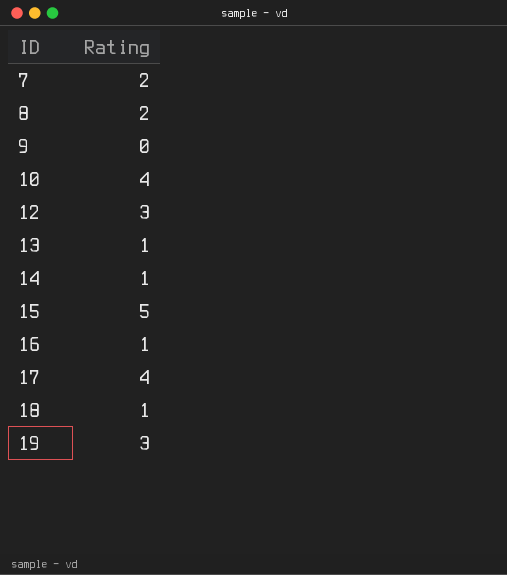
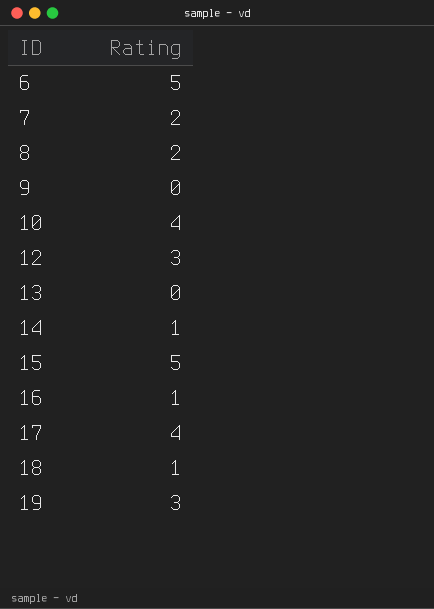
row 6: none -> 5
13 | Rating: 1 -> 0

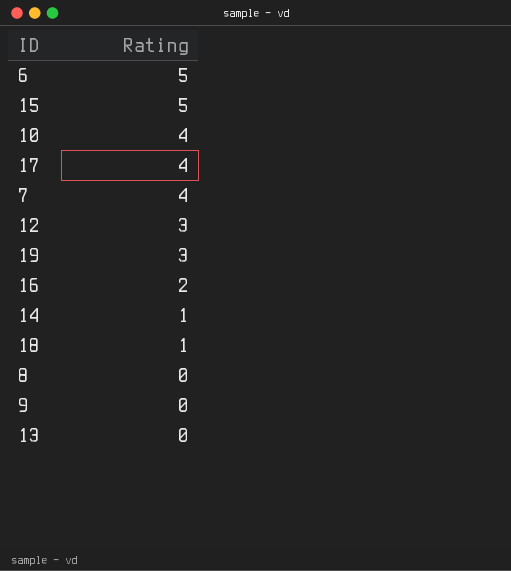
row order: ID ascending -> Rating descending
7 | Rating: 2 -> 4
16 | Rating: 1 -> 2
8 | Rating: 2 -> 0

